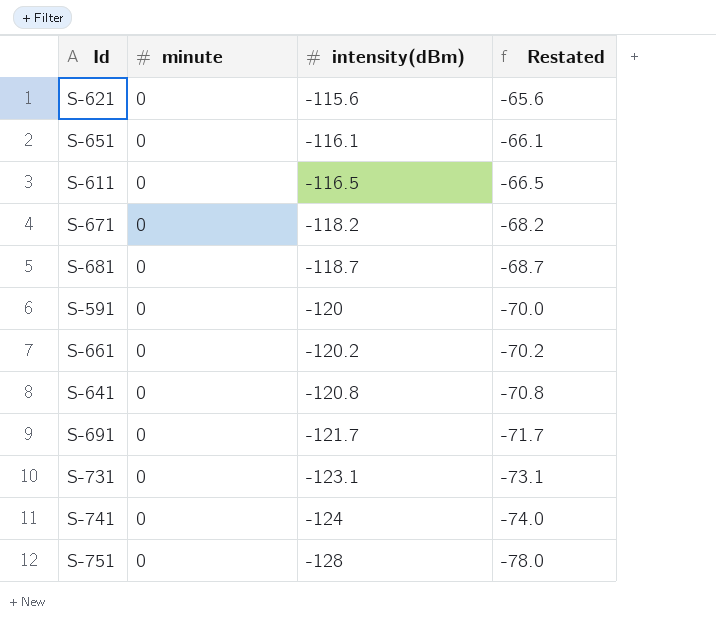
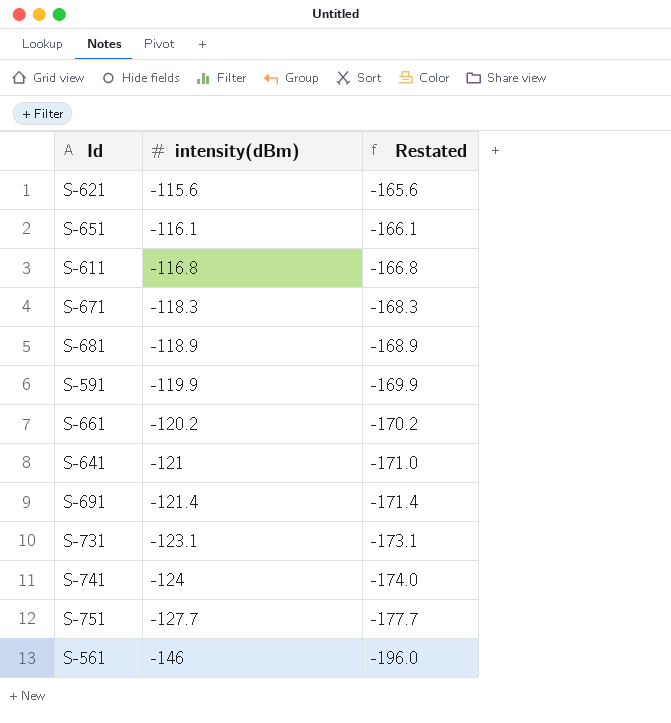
column minute | position: 2 -> none
column Restated | formula: [intensity(dBm)] + 50 -> [intensity(dBm)] - 50
S-611 | intensity(dBm): -116.5 -> -116.8
S-671 | intensity(dBm): -118.2 -> -118.3
S-681 | intensity(dBm): -118.7 -> -118.9
S-591 | intensity(dBm): -120 -> -119.9
S-641 | intensity(dBm): -120.8 -> -121
S-691 | intensity(dBm): -121.7 -> -121.4
S-751 | intensity(dBm): -128 -> -127.7
row S-561: none -> -146 | -196.0

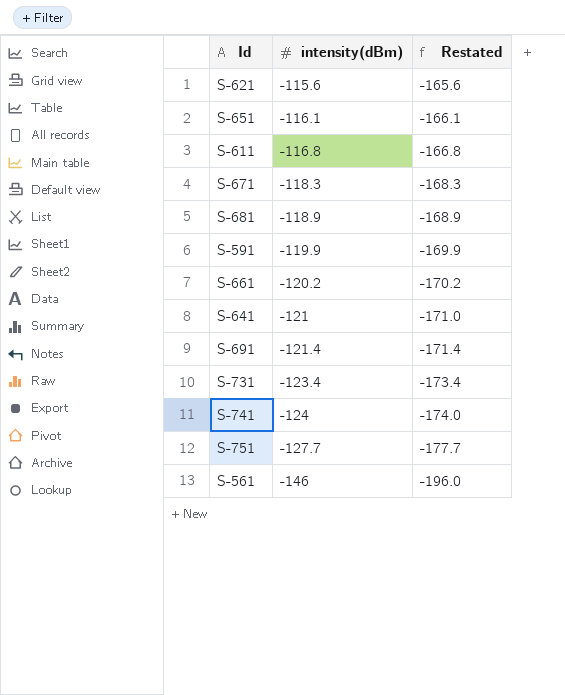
S-731 | intensity(dBm): -123.1 -> -123.4
S-731 | Restated: -173.1 -> -173.4

